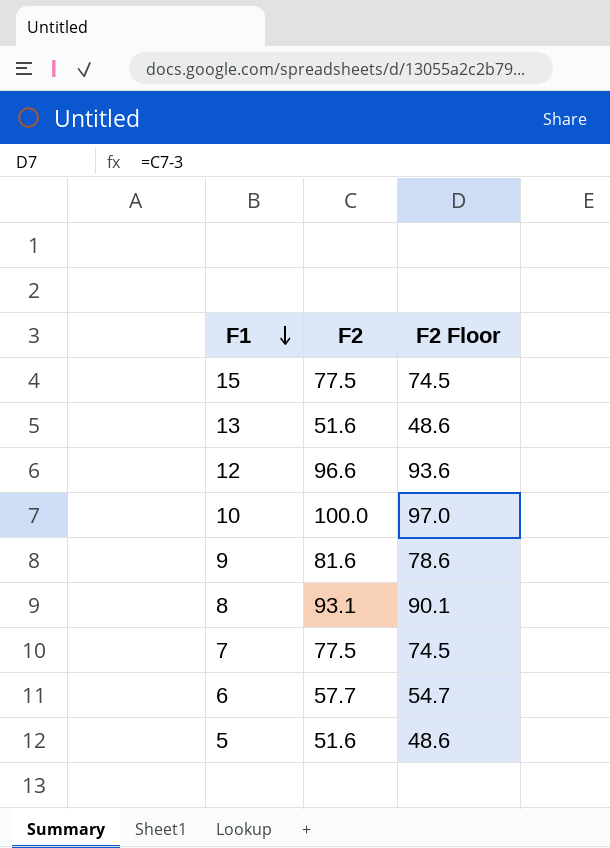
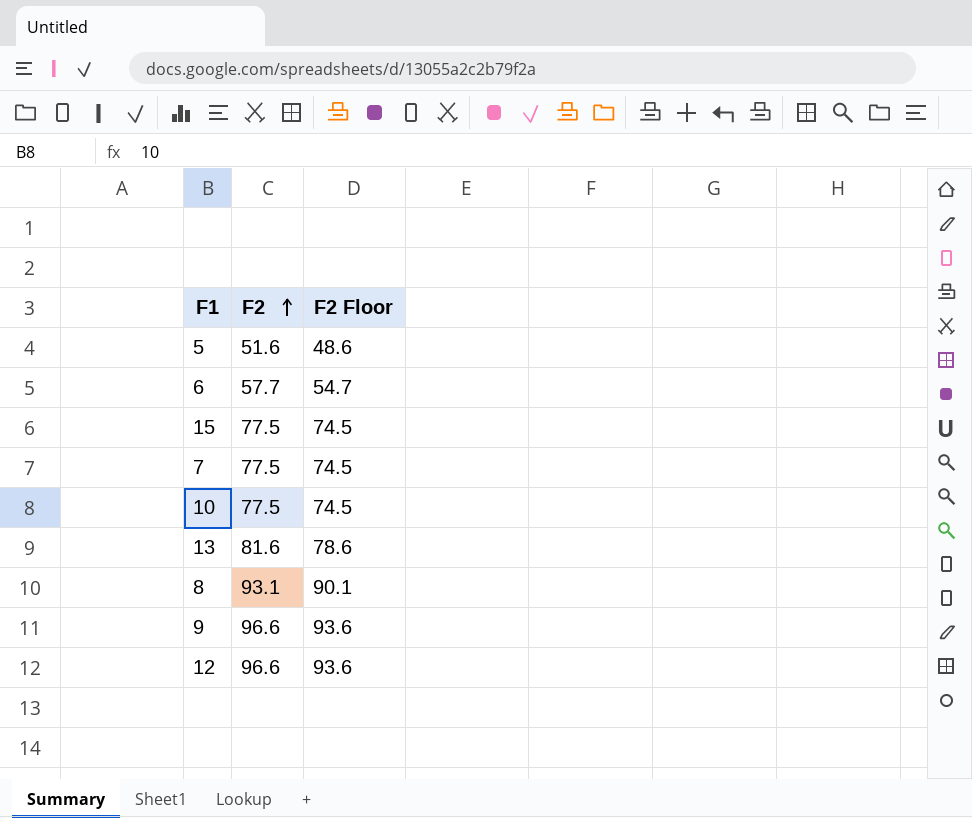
row order: F1 descending -> F2 ascending
10 | F2: 100.0 -> 77.5
10 | F2 Floor: 97.0 -> 74.5
13 | F2: 51.6 -> 81.6
13 | F2 Floor: 48.6 -> 78.6
9 | F2: 81.6 -> 96.6
9 | F2 Floor: 78.6 -> 93.6

